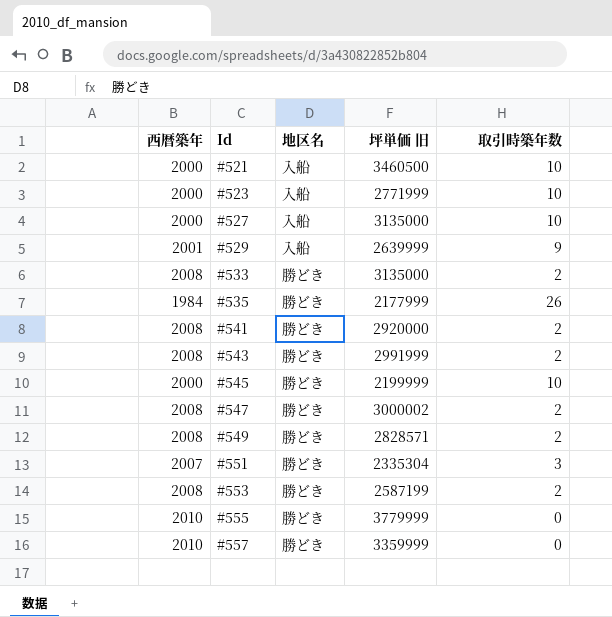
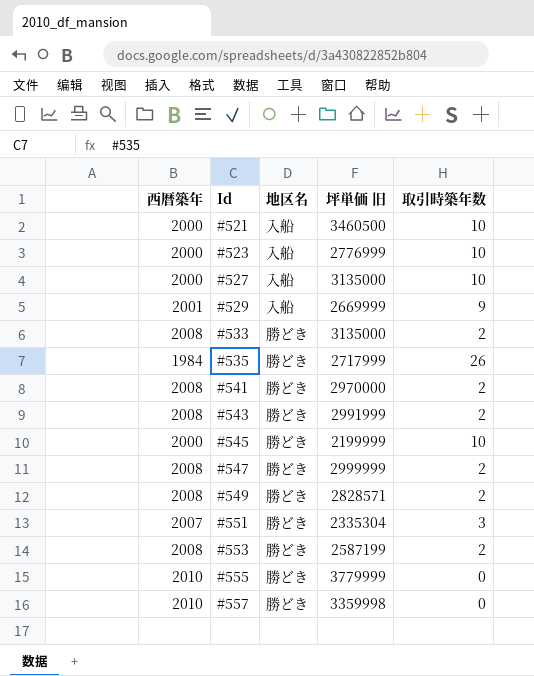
#523 | 坪単価 旧: 2771999 -> 2776999
#529 | 坪単価 旧: 2639999 -> 2669999
#535 | 坪単価 旧: 2177999 -> 2717999
#541 | 坪単価 旧: 2920000 -> 2970000
#547 | 坪単価 旧: 3000002 -> 2999999
#557 | 坪単価 旧: 3359999 -> 3359998

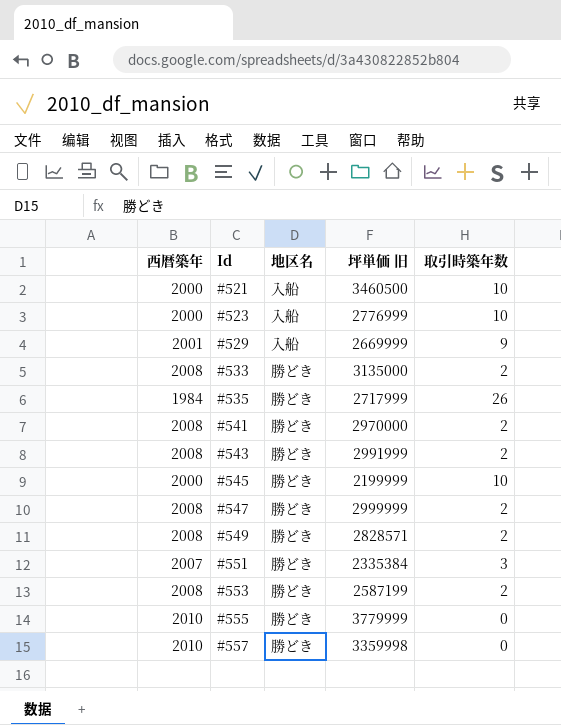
row #527: 2000 | 入船 | 3135000 | 10 -> none
#551 | 坪単価 旧: 2335304 -> 2335384

